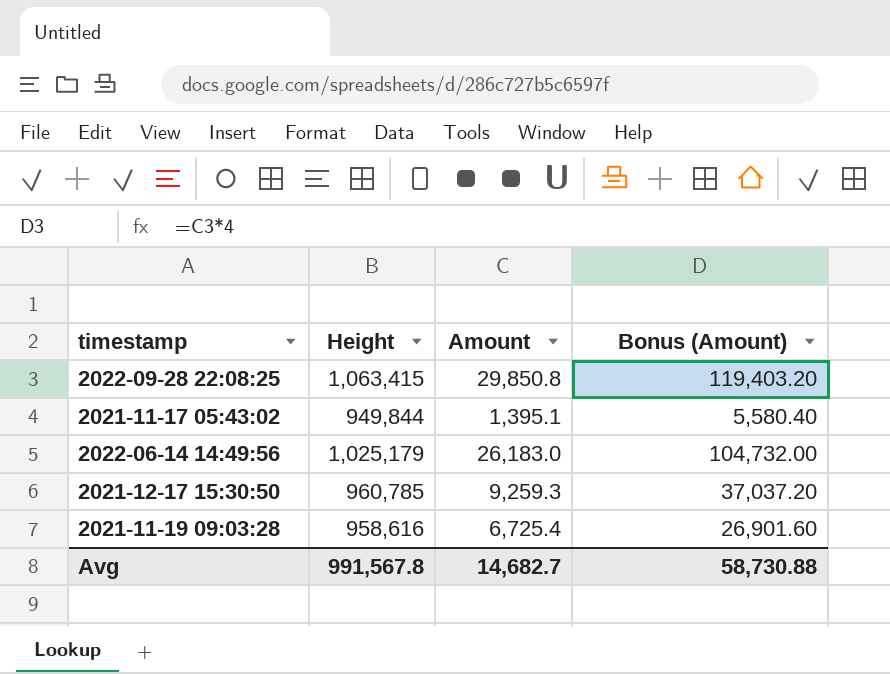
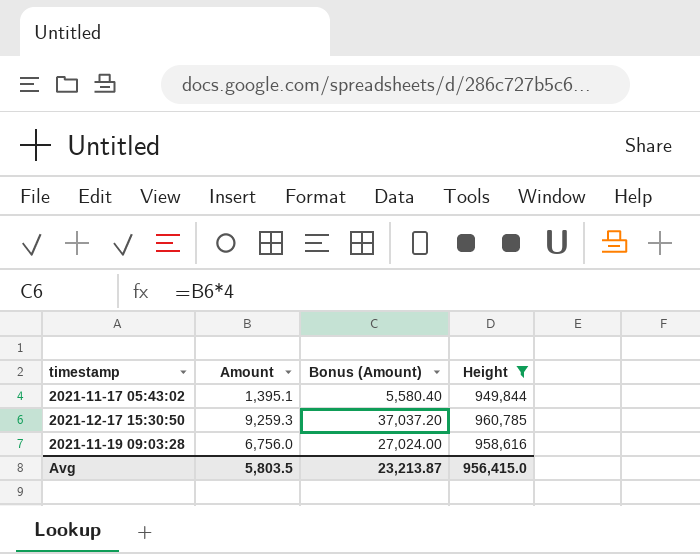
filter: none -> Height <= 960,785
column Height | position: 2 -> 4
2021-11-19 09:03:28 | Amount: 6,725.4 -> 6,756.0
2021-11-19 09:03:28 | Bonus (Amount): 26,901.60 -> 27,024.00
Avg | Amount: 14,682.7 -> 5,803.5
Avg | Bonus (Amount): 58,730.88 -> 23,213.87
Avg | Height: 991,567.8 -> 956,415.0

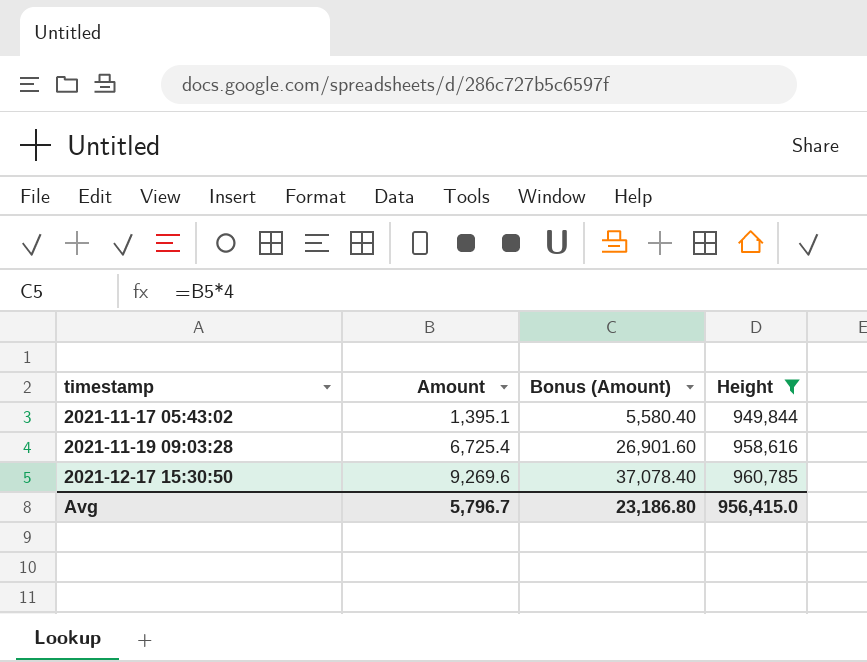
row order: none -> timestamp ascending
2021-11-19 09:03:28 | Amount: 6,756.0 -> 6,725.4
2021-11-19 09:03:28 | Bonus (Amount): 27,024.00 -> 26,901.60
2021-12-17 15:30:50 | Amount: 9,259.3 -> 9,269.6
2021-12-17 15:30:50 | Bonus (Amount): 37,037.20 -> 37,078.40
Avg | Amount: 5,803.5 -> 5,796.7
Avg | Bonus (Amount): 23,213.87 -> 23,186.80

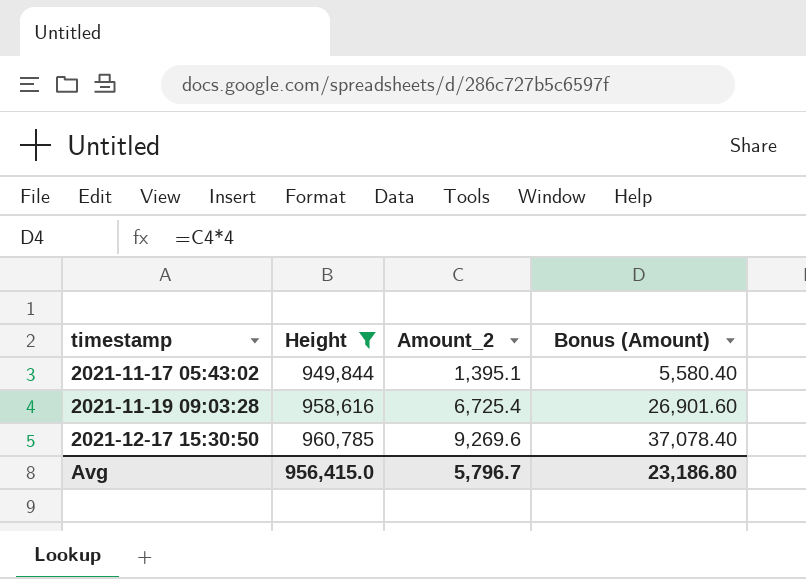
column Height | position: 4 -> 2
column name: Amount -> Amount_2

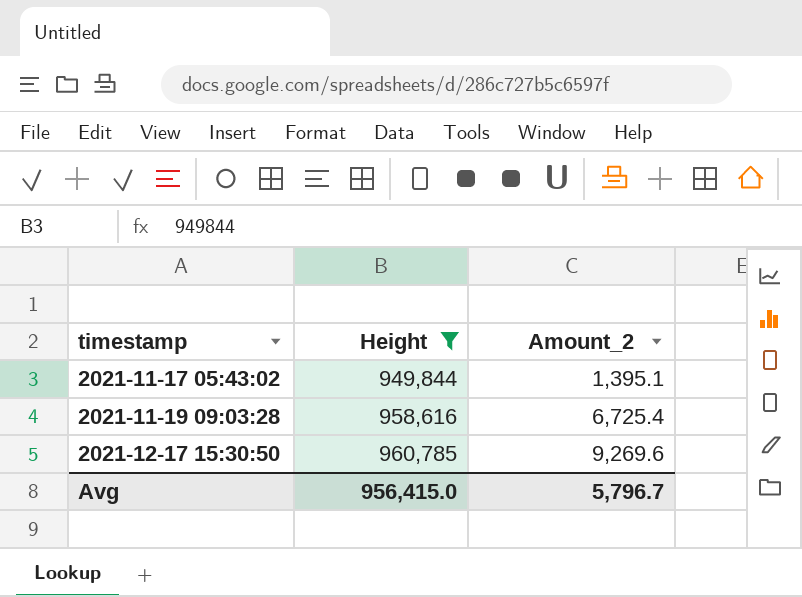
column Bonus (Amount) | formula: [Amount_2] * 4 -> none

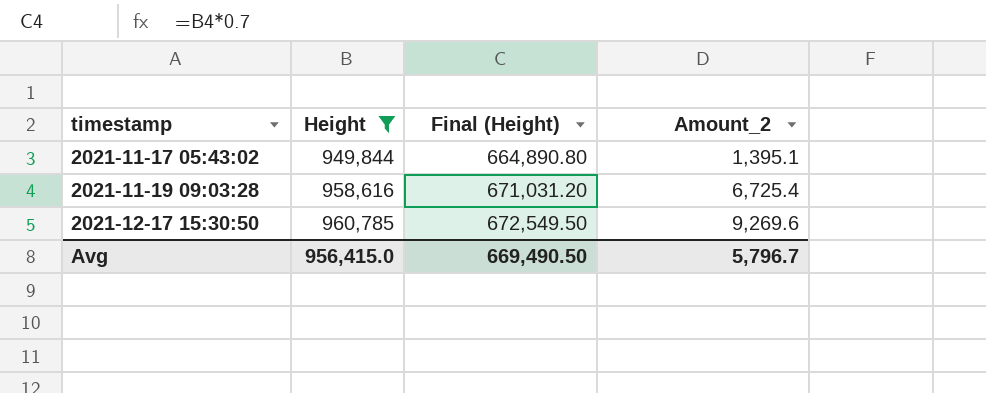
column Final (Height) | formula: none -> [Height] * 0.7

